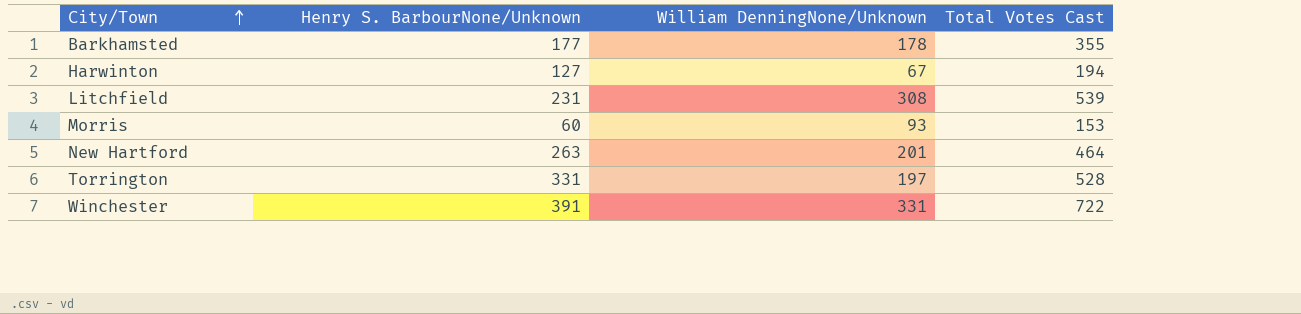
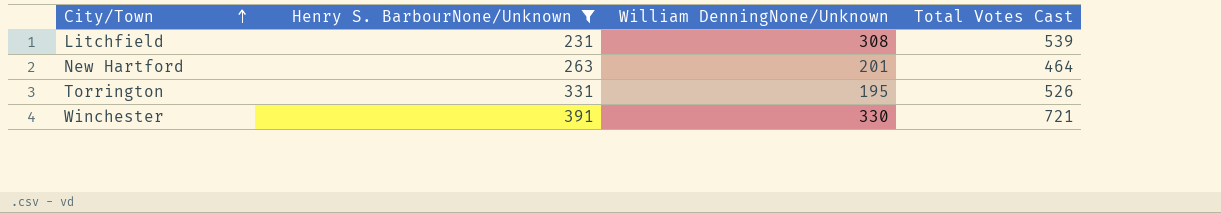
filter: none -> Henry S. BarbourNone/Unknown >= 231
Torrington | William DenningNone/Unknown: 197 -> 195
Torrington | Total Votes Cast: 528 -> 526
Winchester | William DenningNone/Unknown: 331 -> 330
Winchester | Total Votes Cast: 722 -> 721

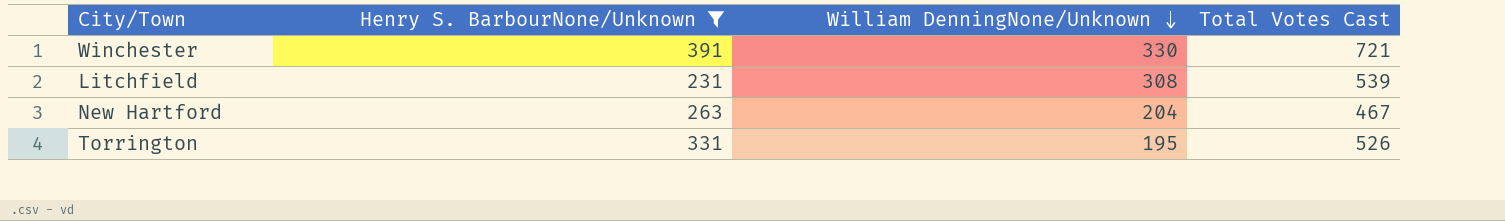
row order: City/Town ascending -> William DenningNone/Unknown descending
New Hartford | William DenningNone/Unknown: 201 -> 204
New Hartford | Total Votes Cast: 464 -> 467

